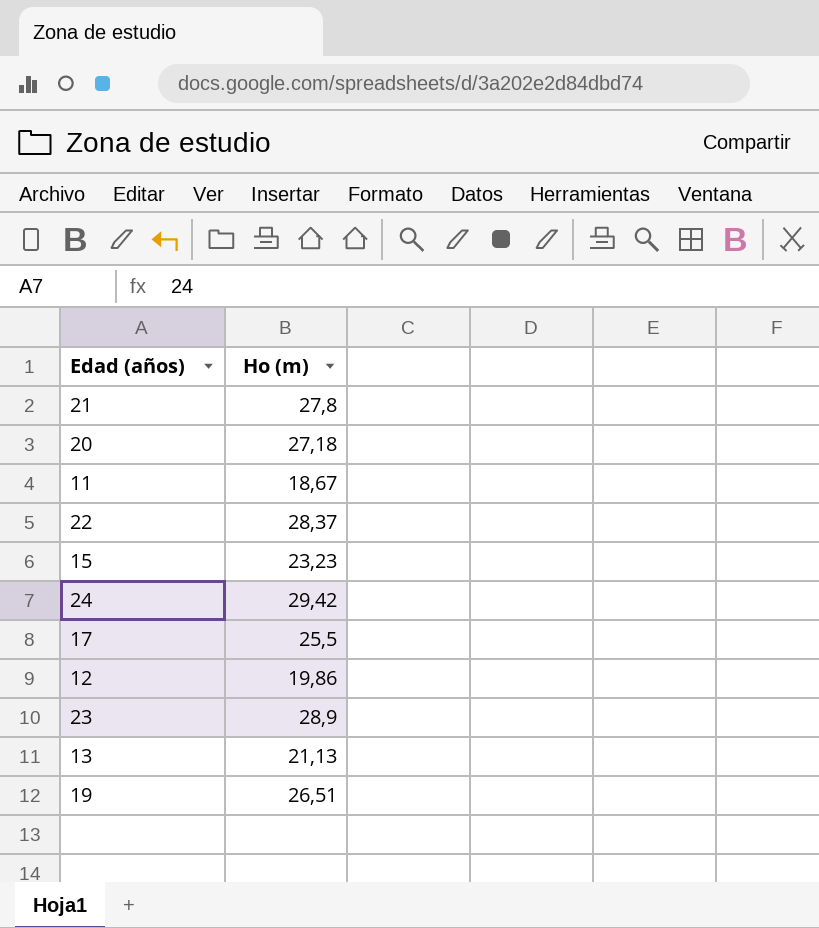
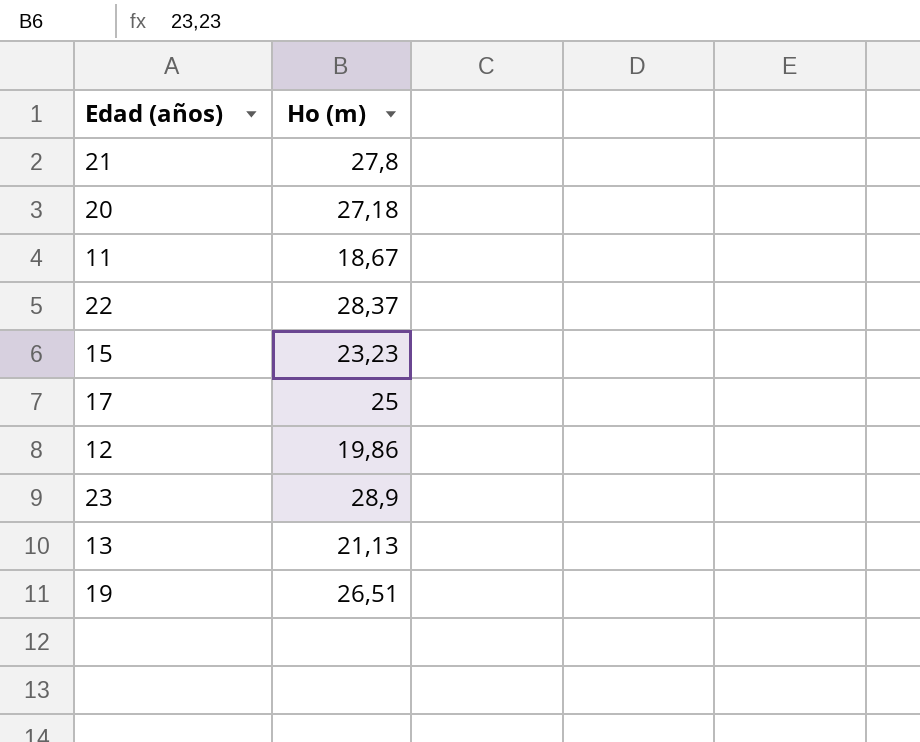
row 24: 29,42 -> none
17 | Ho (m): 25,5 -> 25

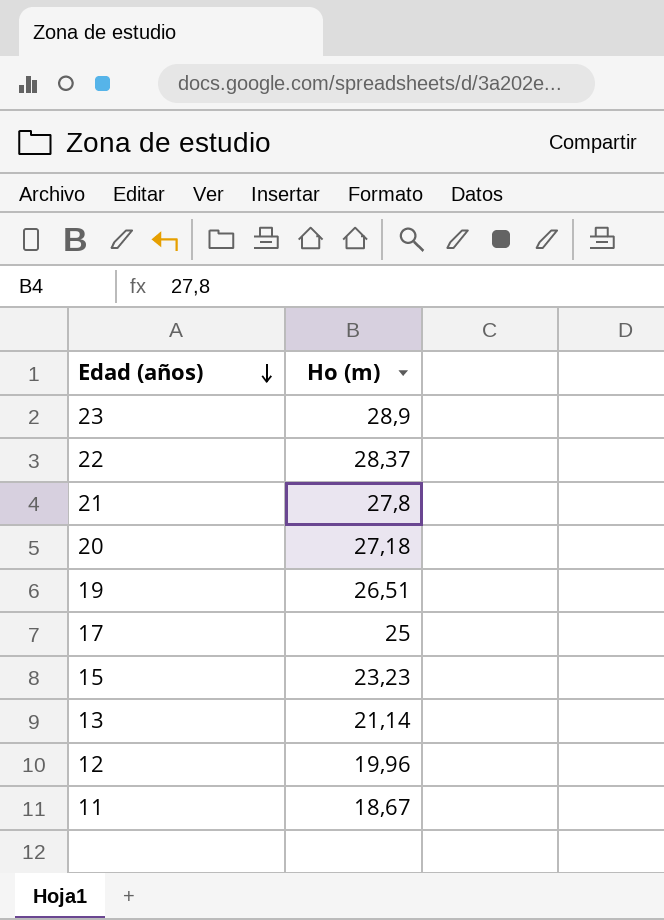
row order: none -> Edad (años) descending
13 | Ho (m): 21,13 -> 21,14
12 | Ho (m): 19,86 -> 19,96

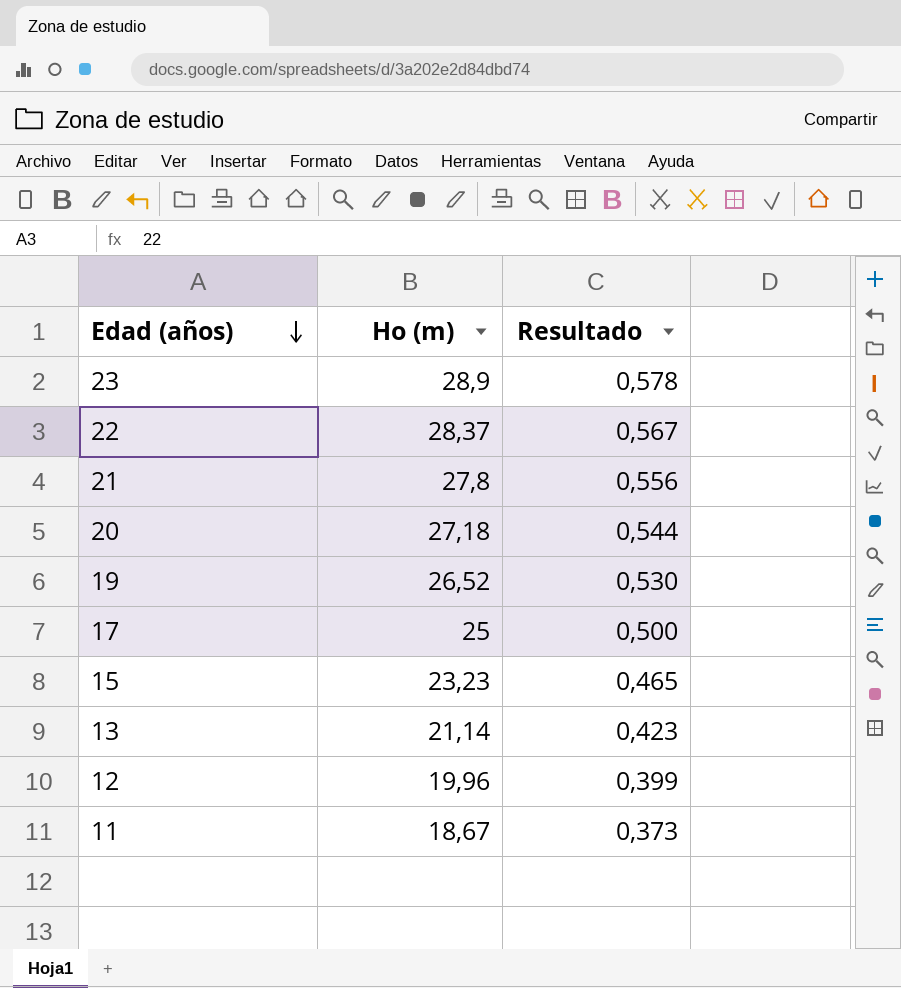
column Resultado | formula: none -> [Ho (m)] * 0,02
19 | Ho (m): 26,51 -> 26,52

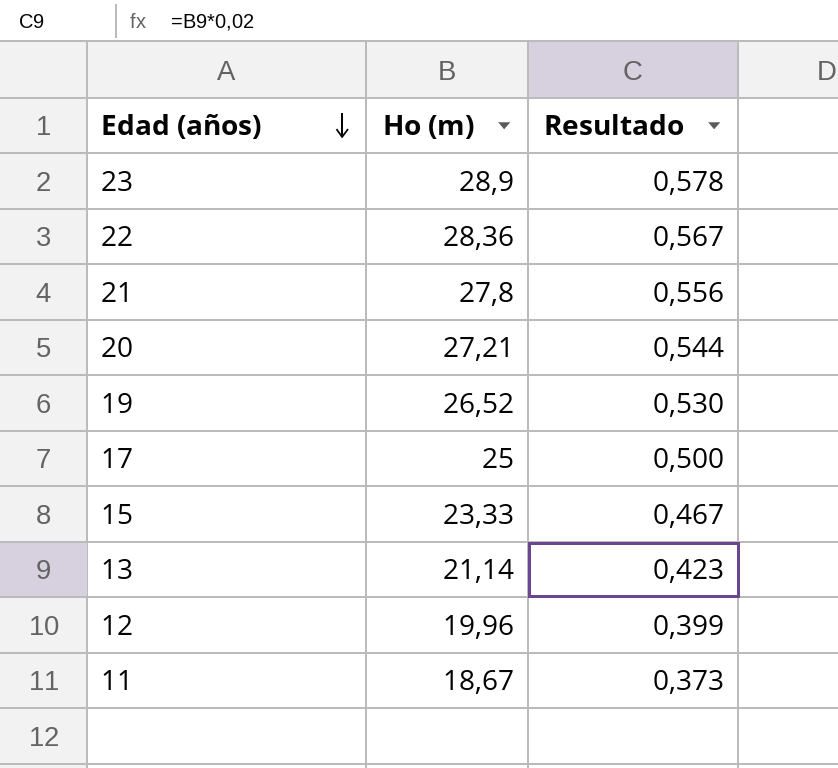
22 | Ho (m): 28,37 -> 28,36
20 | Ho (m): 27,18 -> 27,21
15 | Ho (m): 23,23 -> 23,33
15 | Resultado: 0,465 -> 0,467

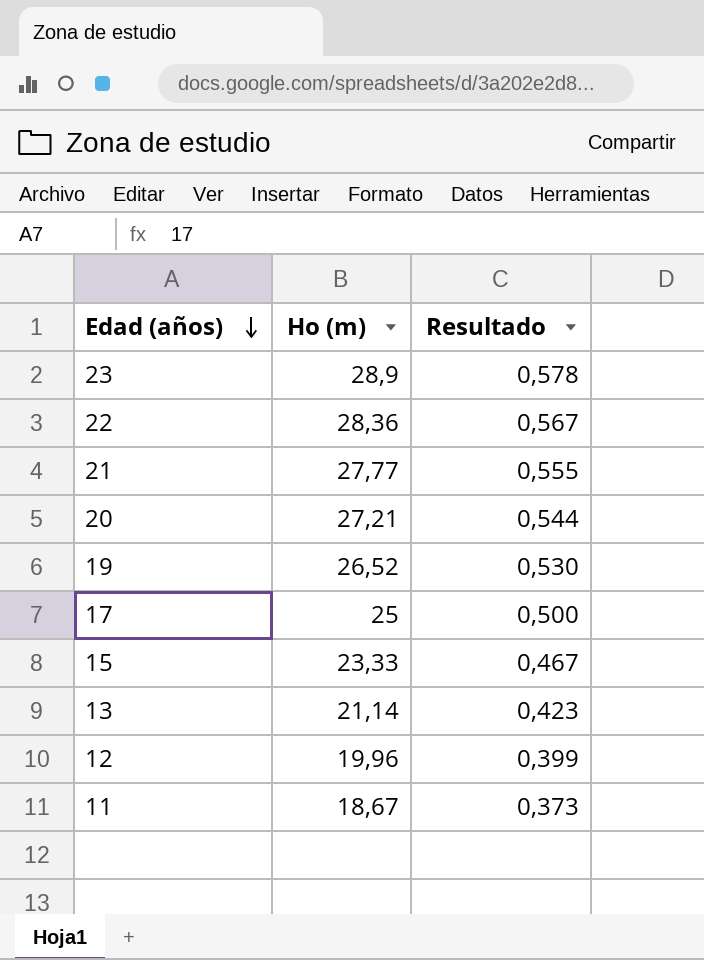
21 | Ho (m): 27,8 -> 27,77
21 | Resultado: 0,556 -> 0,555

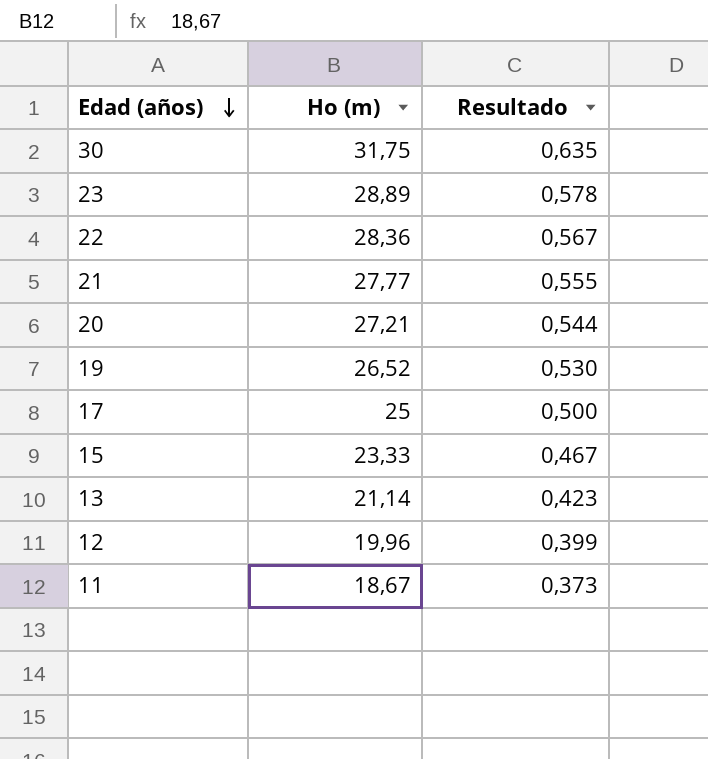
row 30: none -> 31,75 | 0,635
23 | Ho (m): 28,9 -> 28,89

